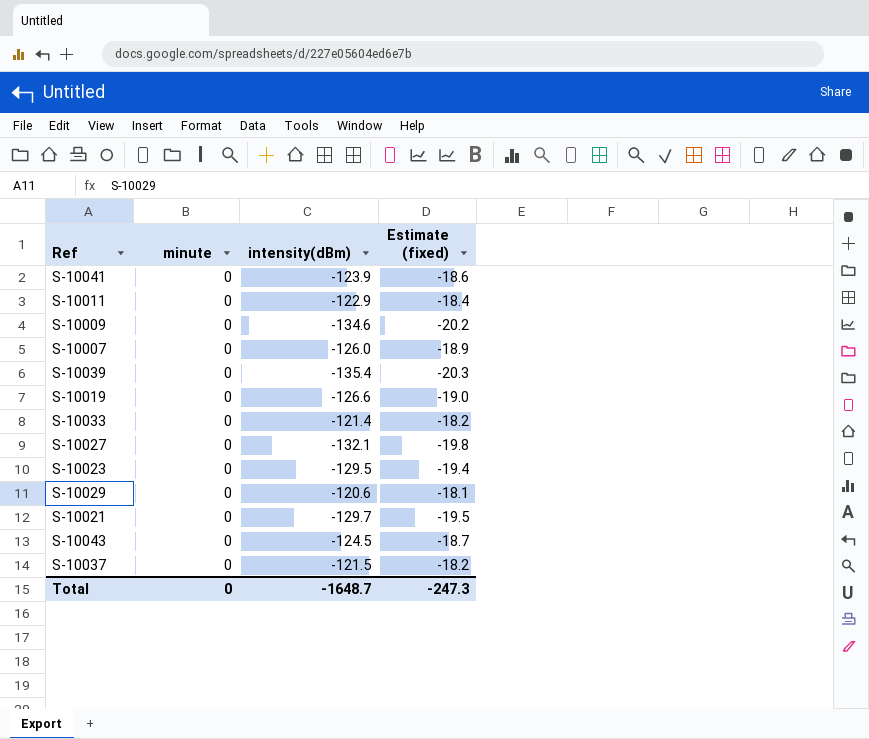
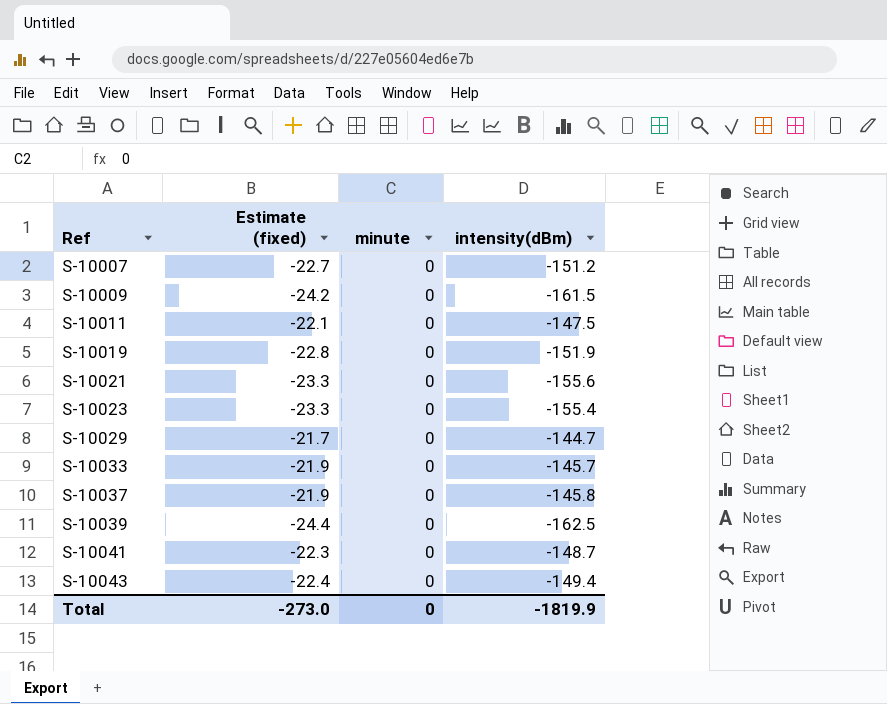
row order: none -> Ref ascending
column Estimate (fixed) | position: 4 -> 2
row S-10027: 0 | -132.1 | -19.8 -> none
S-10007 | Estimate (fixed): -18.9 -> -22.7
S-10007 | intensity(dBm): -126.0 -> -151.2
S-10009 | Estimate (fixed): -20.2 -> -24.2
S-10009 | intensity(dBm): -134.6 -> -161.5
S-10011 | Estimate (fixed): -18.4 -> -22.1
S-10011 | intensity(dBm): -122.9 -> -147.5
S-10019 | Estimate (fixed): -19.0 -> -22.8
S-10019 | intensity(dBm): -126.6 -> -151.9
S-10021 | Estimate (fixed): -19.5 -> -23.3
S-10021 | intensity(dBm): -129.7 -> -155.6
S-10023 | Estimate (fixed): -19.4 -> -23.3
S-10023 | intensity(dBm): -129.5 -> -155.4
S-10029 | Estimate (fixed): -18.1 -> -21.7
S-10029 | intensity(dBm): -120.6 -> -144.7
S-10033 | Estimate (fixed): -18.2 -> -21.9
S-10033 | intensity(dBm): -121.4 -> -145.7
S-10037 | Estimate (fixed): -18.2 -> -21.9
S-10037 | intensity(dBm): -121.5 -> -145.8
S-10039 | Estimate (fixed): -20.3 -> -24.4
S-10039 | intensity(dBm): -135.4 -> -162.5
S-10041 | Estimate (fixed): -18.6 -> -22.3
S-10041 | intensity(dBm): -123.9 -> -148.7
S-10043 | Estimate (fixed): -18.7 -> -22.4
S-10043 | intensity(dBm): -124.5 -> -149.4
Total | Estimate (fixed): -247.3 -> -273.0
Total | intensity(dBm): -1648.7 -> -1819.9

